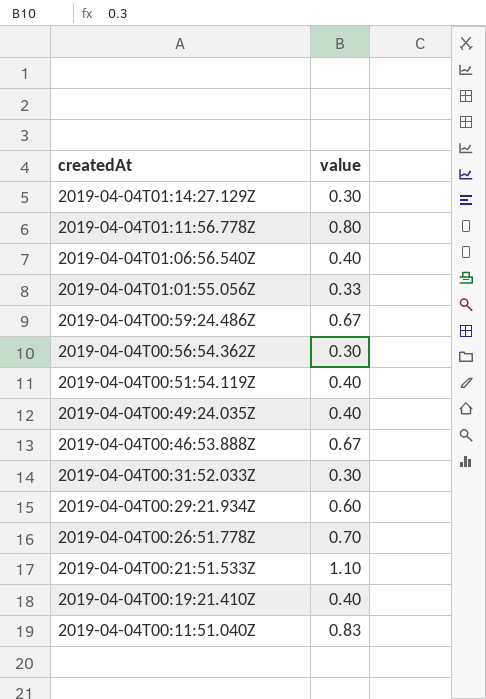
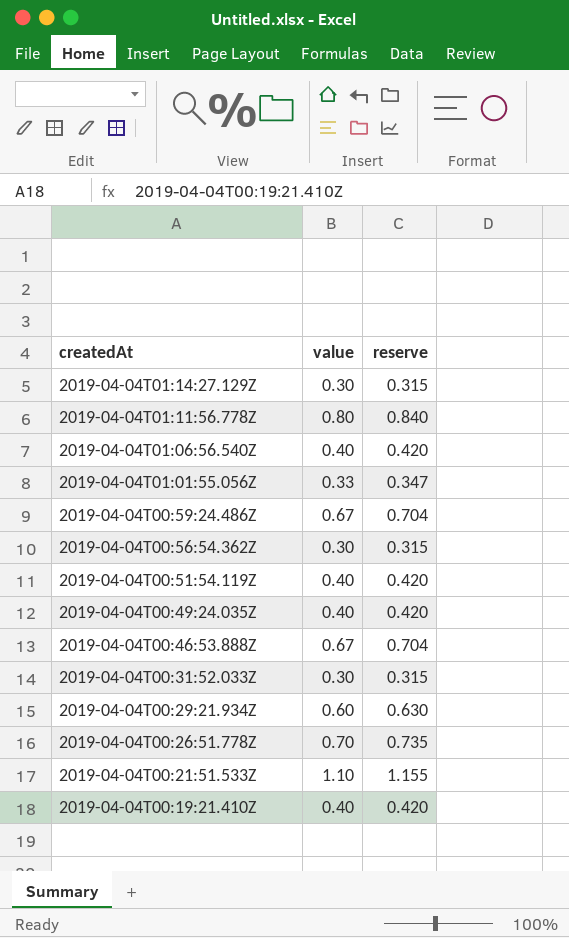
column reserve | formula: none -> [value] * 1.05
row 2019-04-04T00:11:51.040Z: 0.83 -> none

